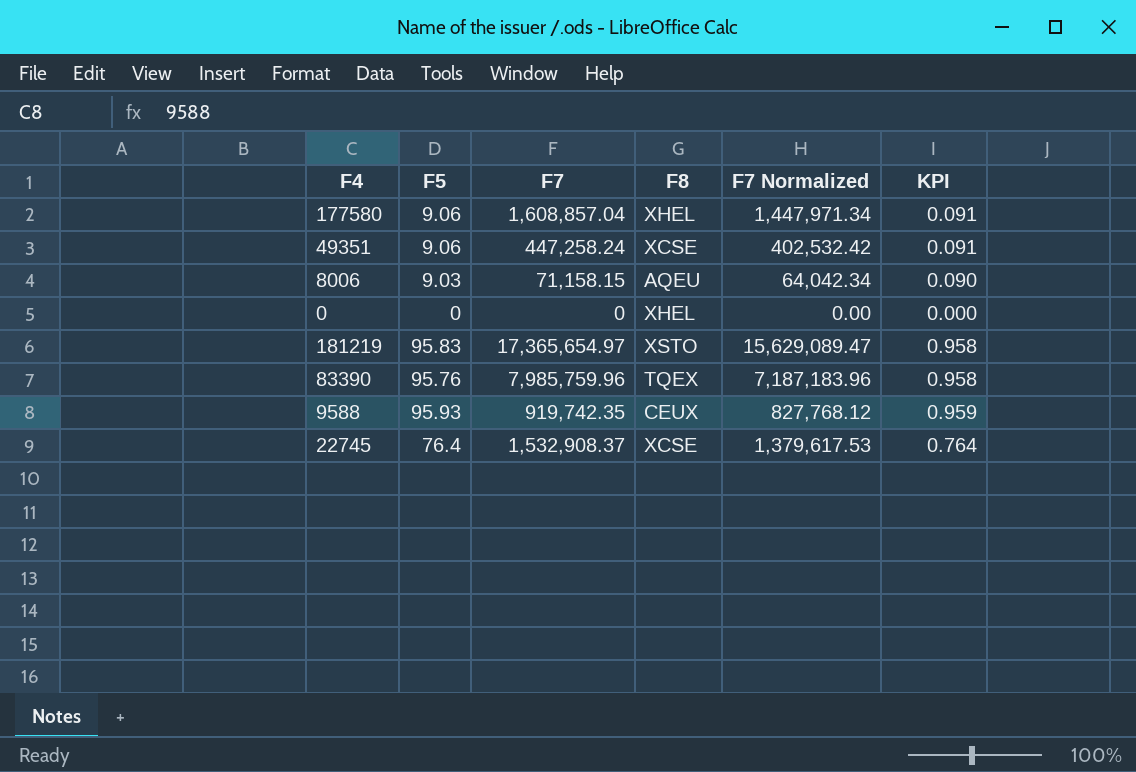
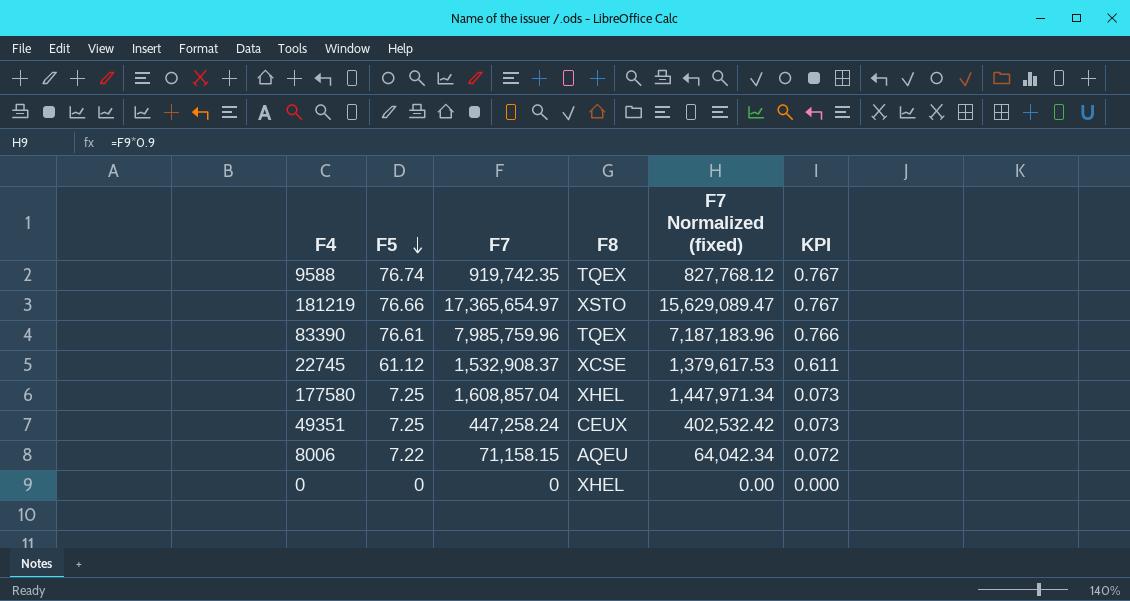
row order: none -> F5 descending
column name: F7 Normalized -> F7 Normalized (fixed)
9588 | F5: 95.93 -> 76.74
9588 | F8: CEUX -> TQEX
9588 | KPI: 0.959 -> 0.767
181219 | F5: 95.83 -> 76.66
181219 | KPI: 0.958 -> 0.767
83390 | F5: 95.76 -> 76.61
83390 | KPI: 0.958 -> 0.766
22745 | F5: 76.4 -> 61.12
22745 | KPI: 0.764 -> 0.611
177580 | F5: 9.06 -> 7.25
177580 | KPI: 0.091 -> 0.073
49351 | F5: 9.06 -> 7.25
49351 | F8: XCSE -> CEUX
49351 | KPI: 0.091 -> 0.073
8006 | F5: 9.03 -> 7.22
8006 | KPI: 0.090 -> 0.072

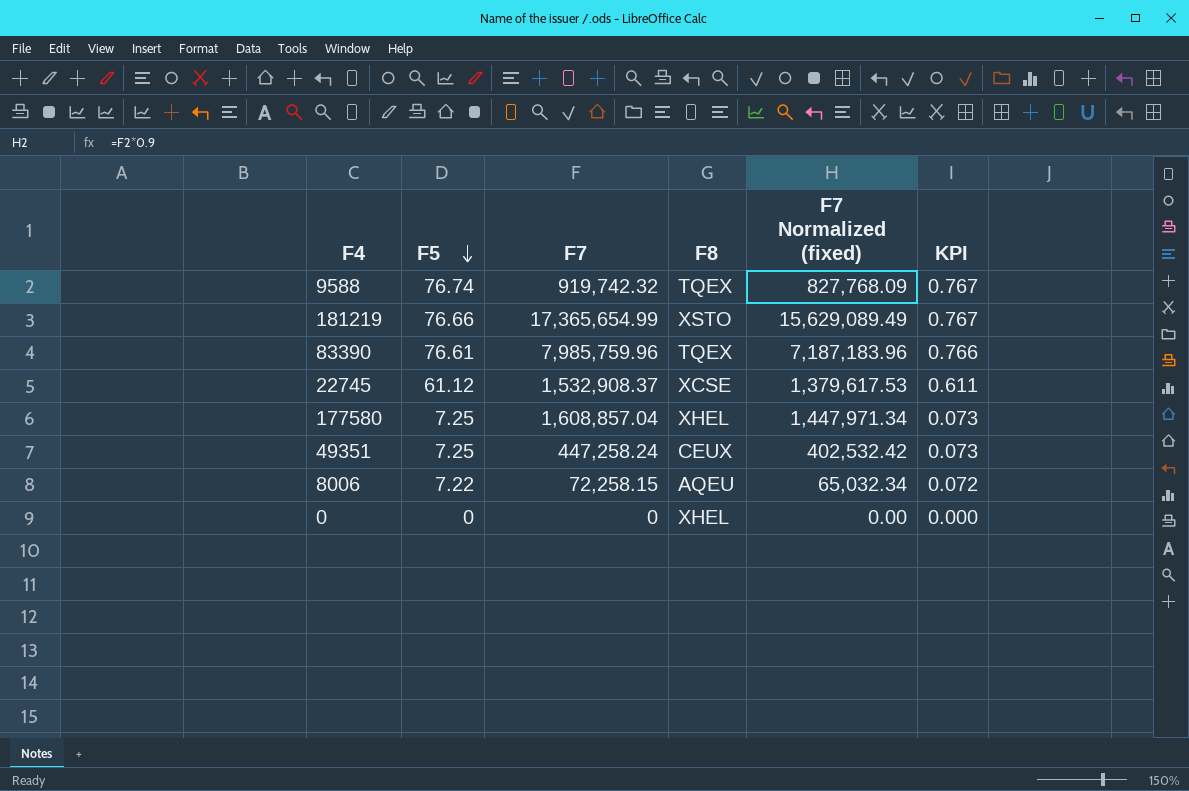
9588 | F7: 919,742.35 -> 919,742.32
9588 | F7 Normalized (fixed): 827,768.12 -> 827,768.09
181219 | F7: 17,365,654.97 -> 17,365,654.99
181219 | F7 Normalized (fixed): 15,629,089.47 -> 15,629,089.49
8006 | F7: 71,158.15 -> 72,258.15
8006 | F7 Normalized (fixed): 64,042.34 -> 65,032.34

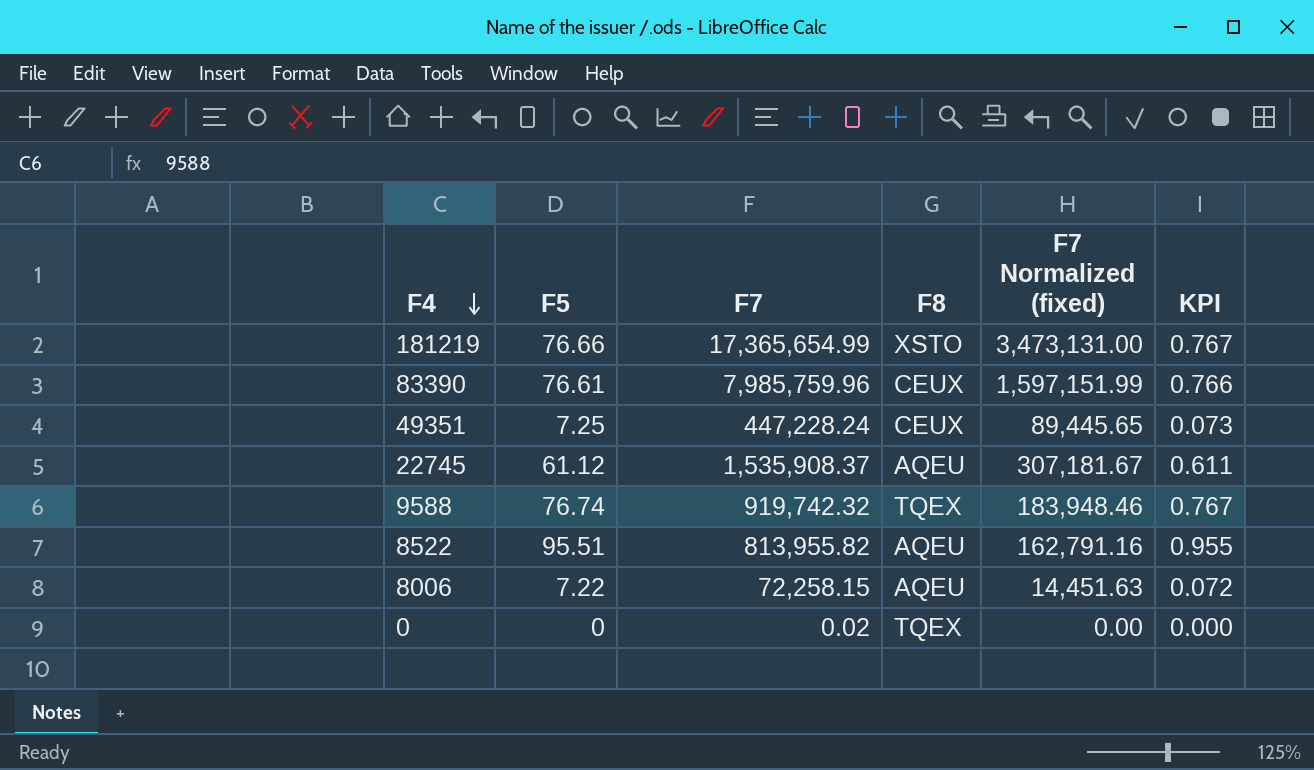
row order: F5 descending -> F4 descending
column F7 Normalized (fixed) | formula: [F7] * 0.9 -> [F7] * 0.2
row 177580: 7.25 | 1,608,857.04 | XHEL | 1,447,971.34 | 0.073 -> none
83390 | F8: TQEX -> CEUX
49351 | F7: 447,258.24 -> 447,228.24
22745 | F7: 1,532,908.37 -> 1,535,908.37
22745 | F8: XCSE -> AQEU
row 8522: none -> 95.51 | 813,955.82 | AQEU | 162,791.16 | 0.955
0 | F7: 0 -> 0.02
0 | F8: XHEL -> TQEX

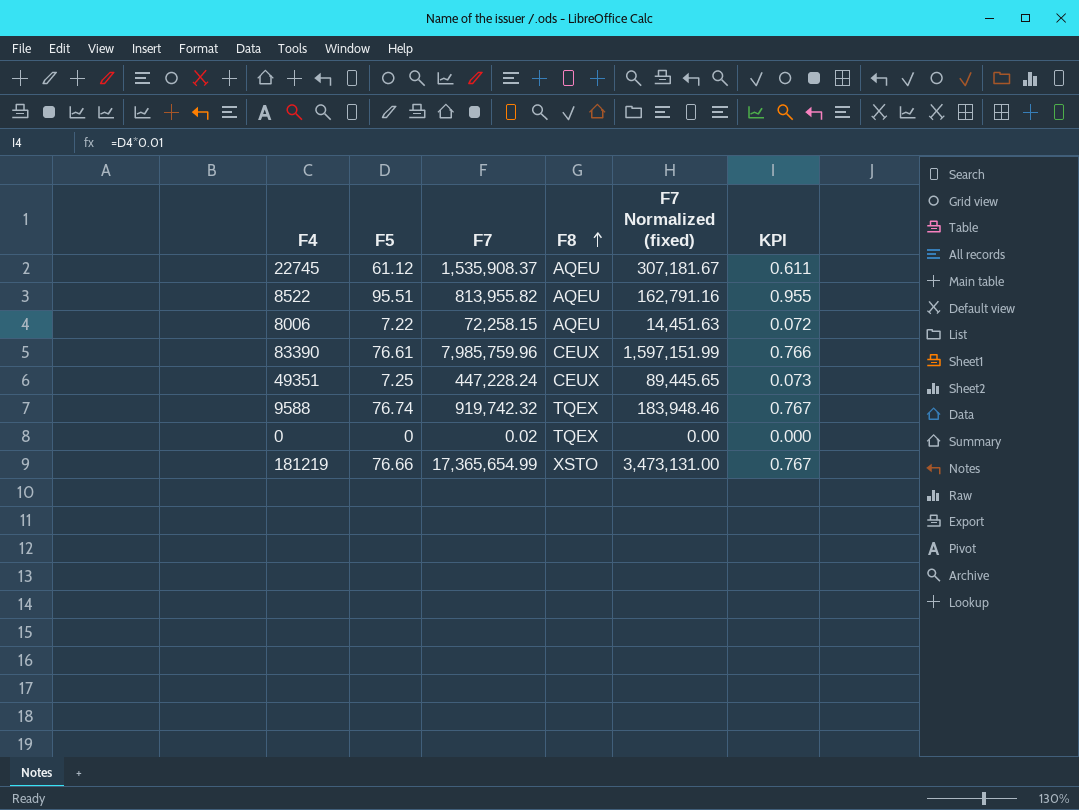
row order: F4 descending -> F8 ascending

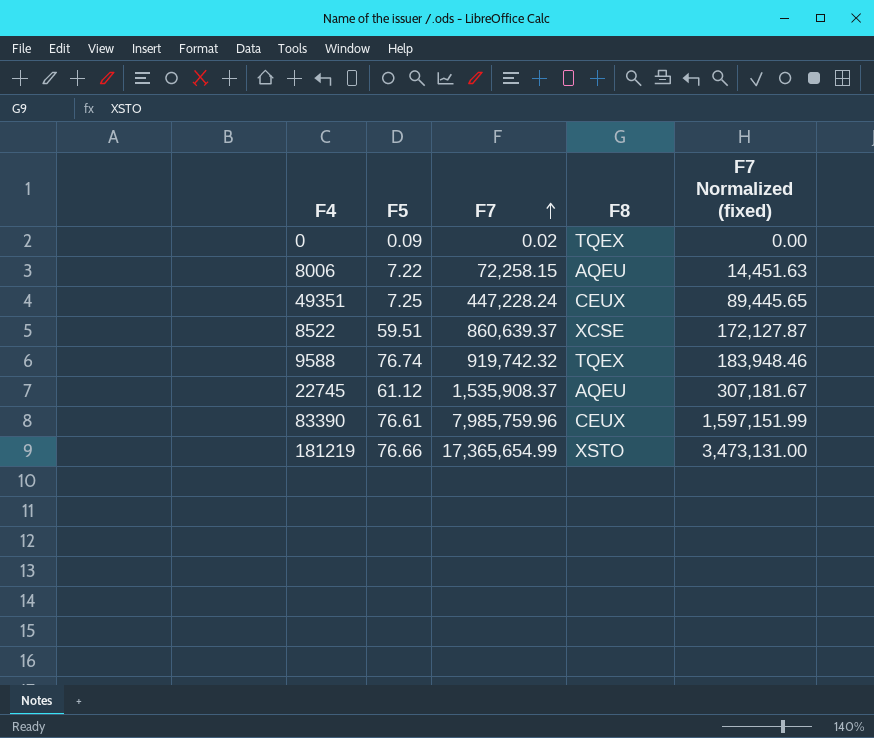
row order: F8 ascending -> F7 ascending
column KPI | formula: [F5] * 0.01 -> none
0 | F5: 0 -> 0.09
8522 | F5: 95.51 -> 59.51
8522 | F7: 813,955.82 -> 860,639.37
8522 | F8: AQEU -> XCSE
8522 | F7 Normalized (fixed): 162,791.16 -> 172,127.87

